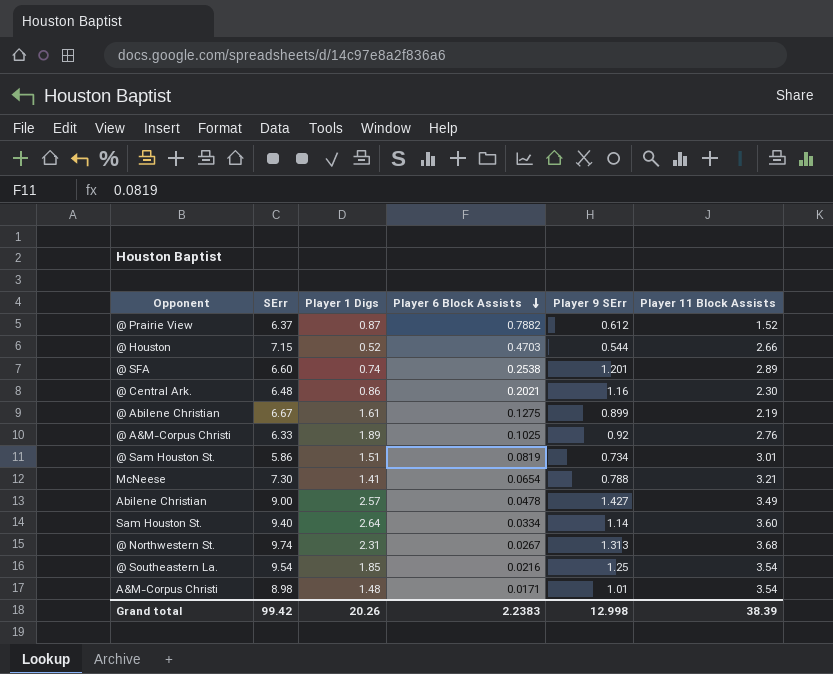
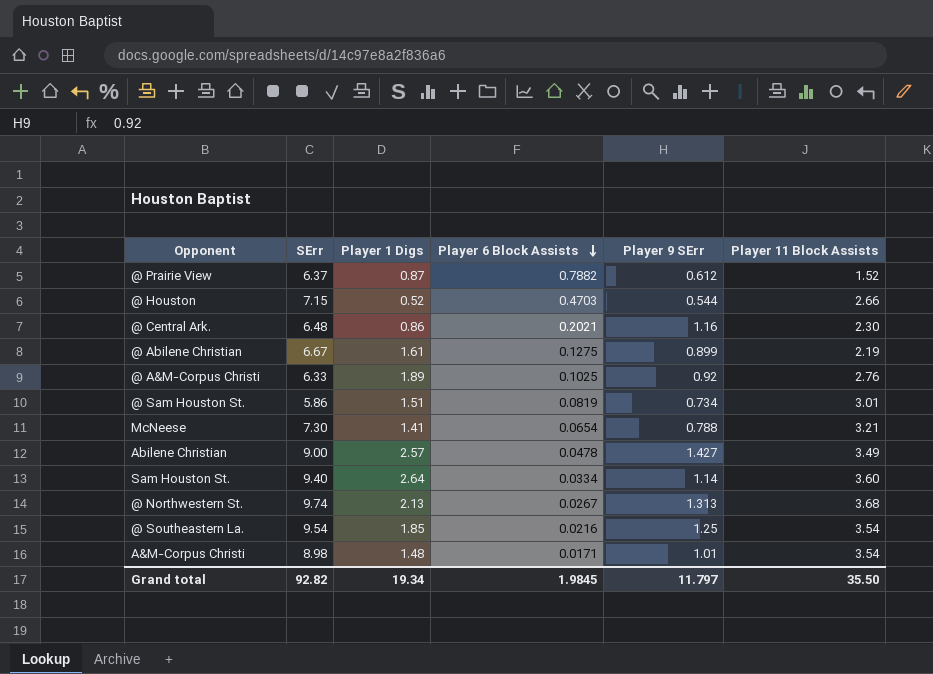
row @ SFA: 6.60 | 0.74 | 0.2538 | 1.201 | 2.89 -> none
@ Northwestern St. | Player 1 Digs: 2.31 -> 2.13
Grand total | SErr: 99.42 -> 92.82
Grand total | Player 1 Digs: 20.26 -> 19.34
Grand total | Player 6 Block Assists: 2.2383 -> 1.9845
Grand total | Player 9 SErr: 12.998 -> 11.797
Grand total | Player 11 Block Assists: 38.39 -> 35.50

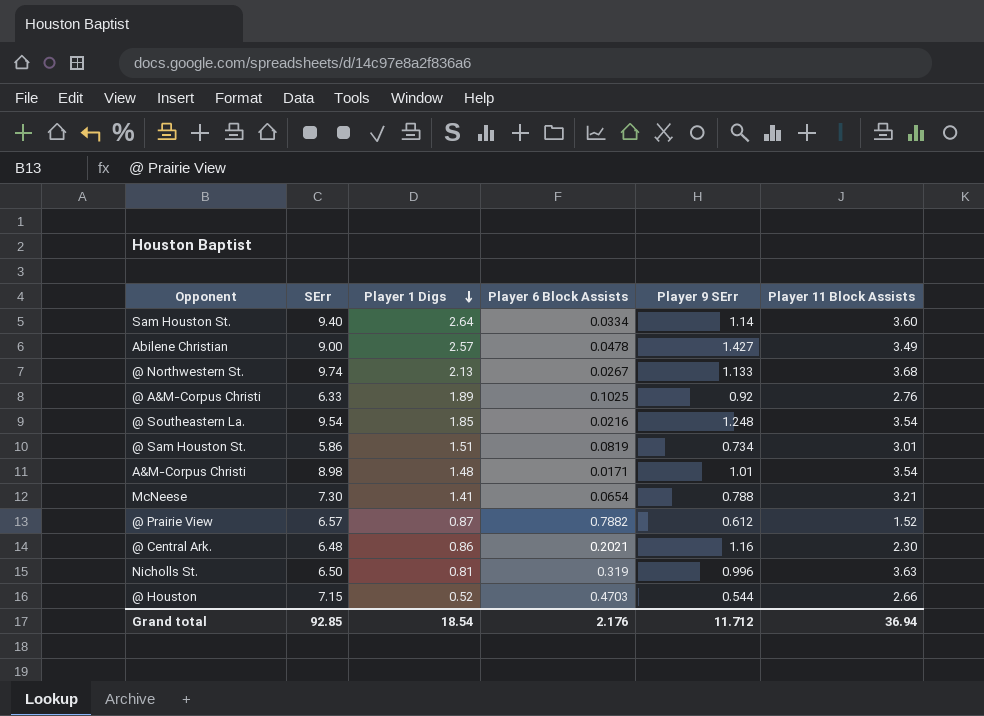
row order: Player 6 Block Assists descending -> Player 1 Digs descending
row @ Abilene Christian: 6.67 | 1.61 | 0.1275 | 0.899 | 2.19 -> none
@ Northwestern St. | Player 9 SErr: 1.313 -> 1.133
@ Southeastern La. | Player 9 SErr: 1.25 -> 1.248
@ Prairie View | SErr: 6.37 -> 6.57
row Nicholls St.: none -> 6.50 | 0.81 | 0.319 | 0.996 | 3.63
Grand total | SErr: 92.82 -> 92.85
Grand total | Player 1 Digs: 19.34 -> 18.54
Grand total | Player 6 Block Assists: 1.9845 -> 2.176
Grand total | Player 9 SErr: 11.797 -> 11.712
Grand total | Player 11 Block Assists: 35.50 -> 36.94

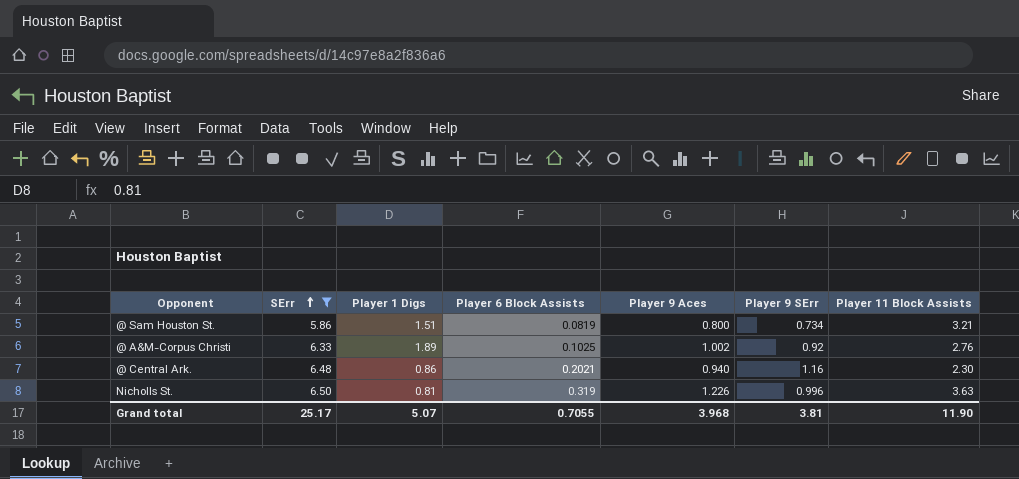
filter: none -> SErr <= 6.50
row order: Player 1 Digs descending -> SErr ascending
column Player 9 Aces | position: none -> 5
@ Sam Houston St. | Player 11 Block Assists: 3.01 -> 3.21
Grand total | SErr: 92.85 -> 25.17
Grand total | Player 1 Digs: 18.54 -> 5.07
Grand total | Player 6 Block Assists: 2.176 -> 0.7055
Grand total | Player 9 SErr: 11.712 -> 3.81
Grand total | Player 11 Block Assists: 36.94 -> 11.90

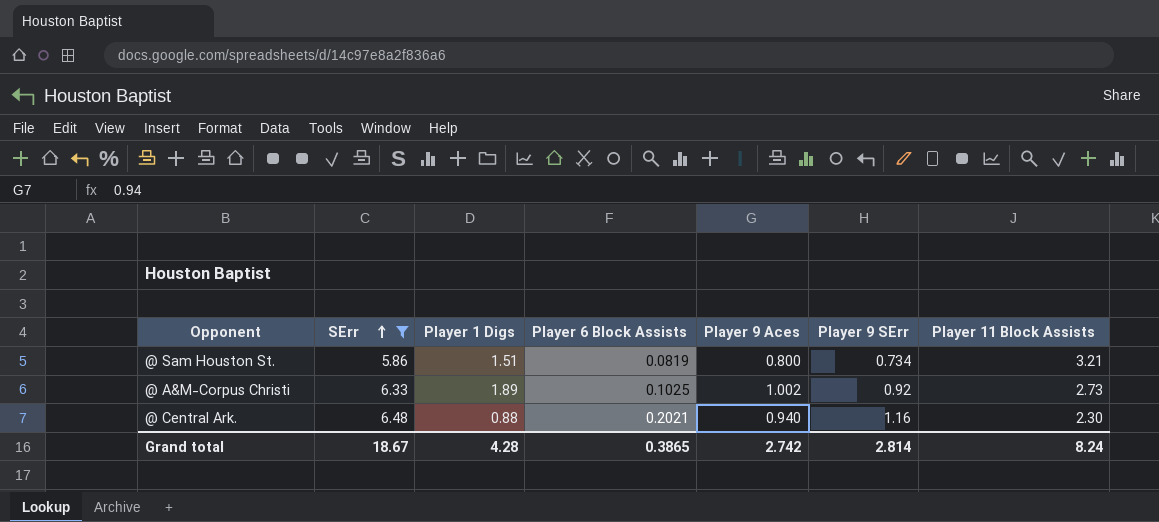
row Nicholls St.: 6.50 | 0.81 | 0.319 | 1.226 | 0.996 | 3.63 -> none
@ A&M-Corpus Christi | Player 11 Block Assists: 2.76 -> 2.73
@ Central Ark. | Player 1 Digs: 0.86 -> 0.88
Grand total | SErr: 25.17 -> 18.67
Grand total | Player 1 Digs: 5.07 -> 4.28
Grand total | Player 6 Block Assists: 0.7055 -> 0.3865
Grand total | Player 9 Aces: 3.968 -> 2.742
Grand total | Player 9 SErr: 3.81 -> 2.814
Grand total | Player 11 Block Assists: 11.90 -> 8.24

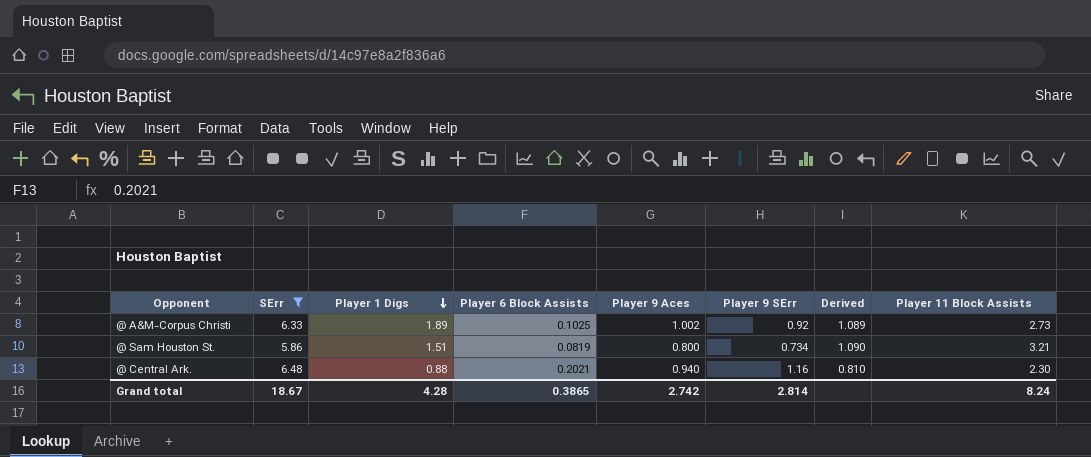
row order: SErr ascending -> Player 1 Digs descending
column Derived | formula: none -> [Player 9 Aces] / [Player 9 SErr]

